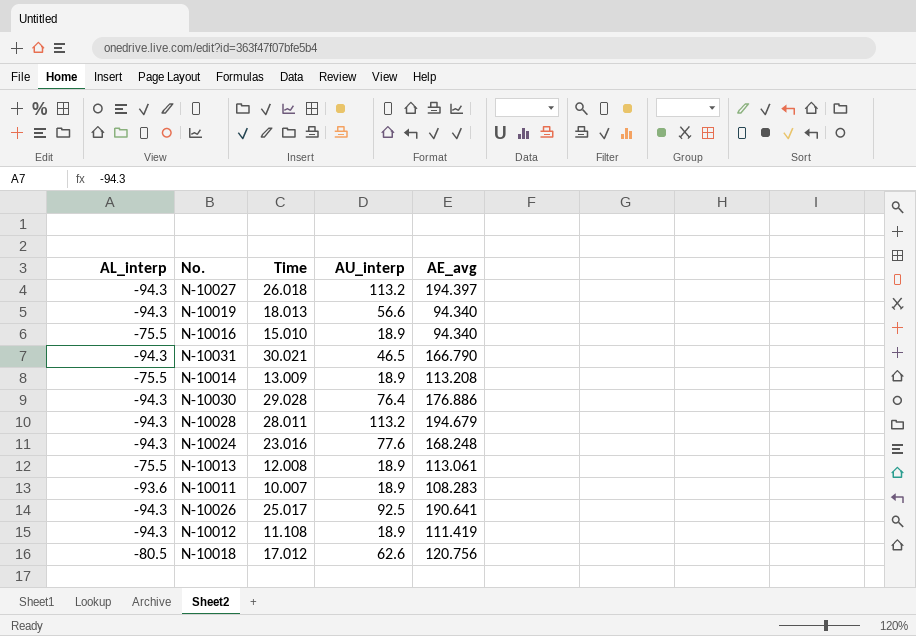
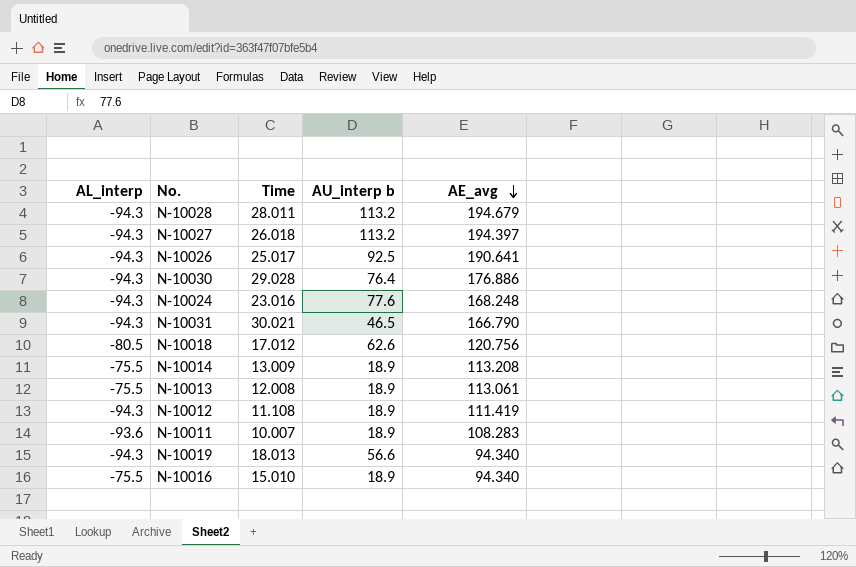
row order: none -> AE_avg descending
column name: AU_interp -> AU_interp b

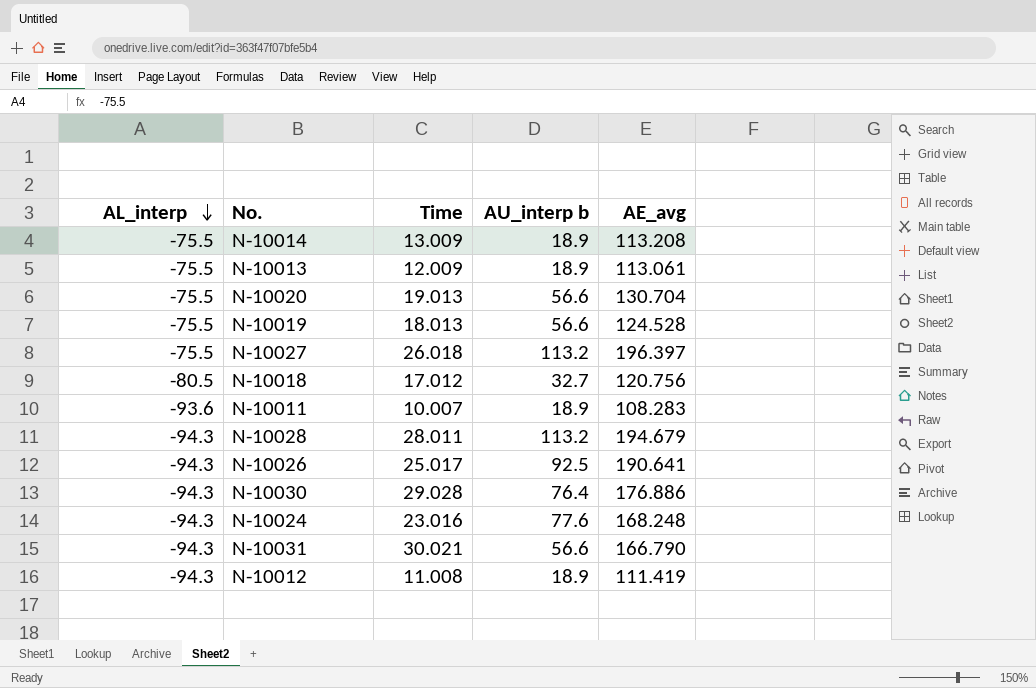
row order: AE_avg descending -> AL_interp descending
row N-10016: -75.5 | 15.010 | 18.9 | 94.340 -> none
N-10013 | Time: 12.008 -> 12.009
row N-10020: none -> -75.5 | 19.013 | 56.6 | 130.704
N-10019 | AL_interp: -94.3 -> -75.5
N-10019 | AE_avg: 94.340 -> 124.528
N-10027 | AL_interp: -94.3 -> -75.5
N-10027 | AE_avg: 194.397 -> 196.397
N-10018 | AU_interp b: 62.6 -> 32.7
N-10031 | AU_interp b: 46.5 -> 56.6
N-10012 | Time: 11.108 -> 11.008

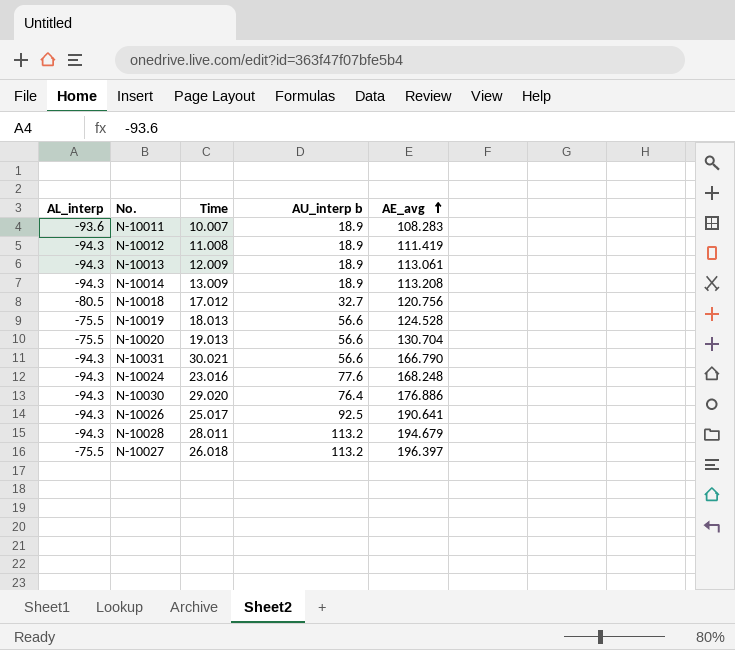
row order: AL_interp descending -> AE_avg ascending
N-10013 | AL_interp: -75.5 -> -94.3
N-10014 | AL_interp: -75.5 -> -94.3
N-10030 | Time: 29.028 -> 29.020

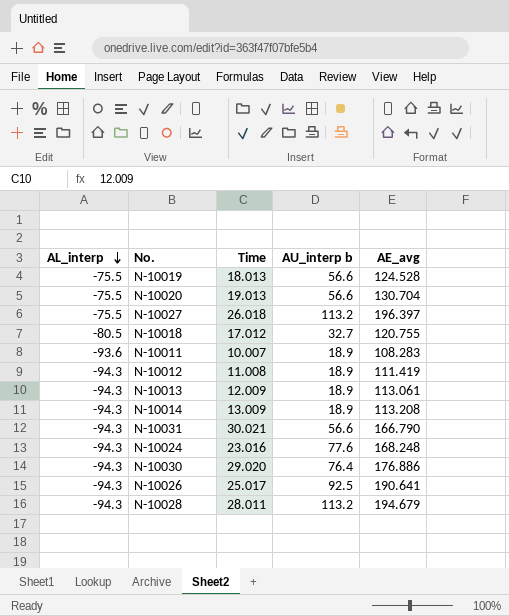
row order: AE_avg ascending -> AL_interp descending
N-10018 | AE_avg: 120.756 -> 120.755

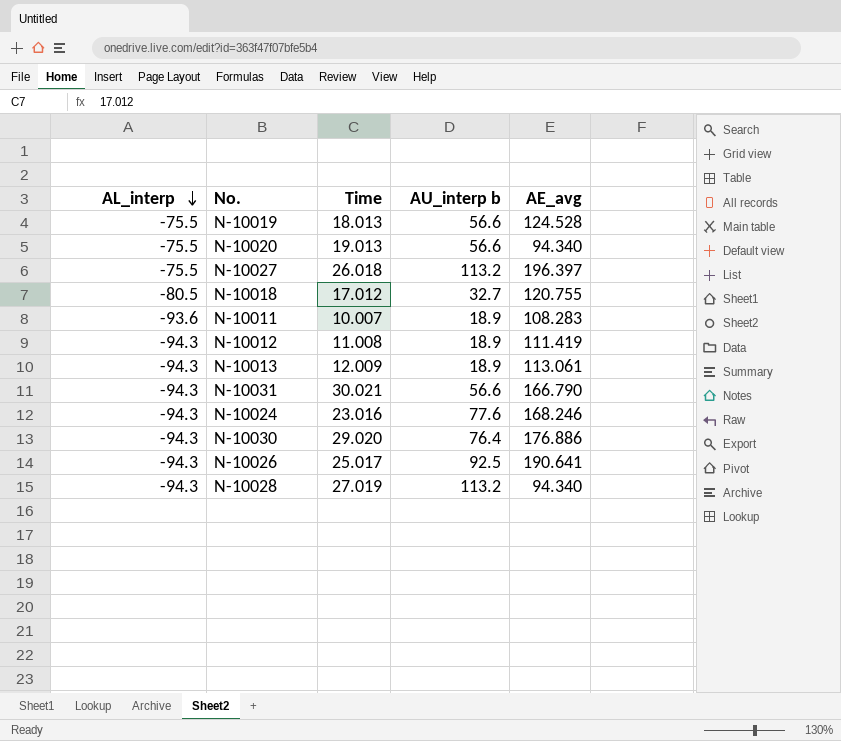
row N-10014: -94.3 | 13.009 | 18.9 | 113.208 -> none
N-10020 | AE_avg: 130.704 -> 94.340
N-10024 | AE_avg: 168.248 -> 168.246
N-10028 | Time: 28.011 -> 27.019
N-10028 | AE_avg: 194.679 -> 94.340

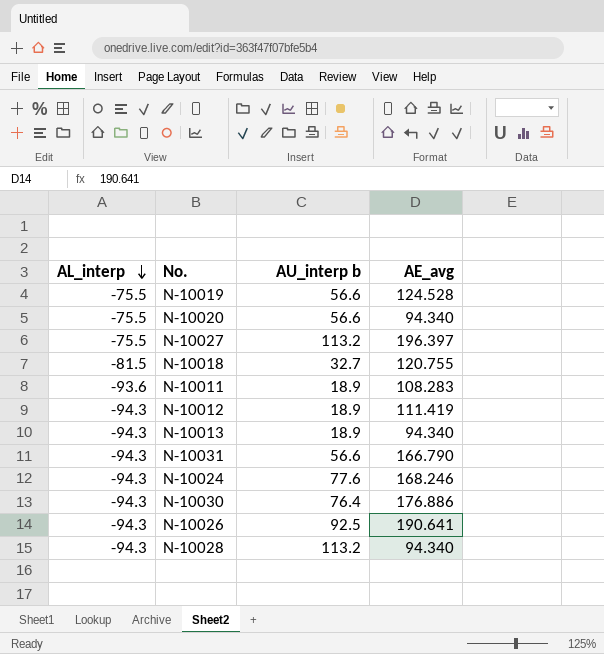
column Time | position: 3 -> none
N-10018 | AL_interp: -80.5 -> -81.5
N-10013 | AE_avg: 113.061 -> 94.340

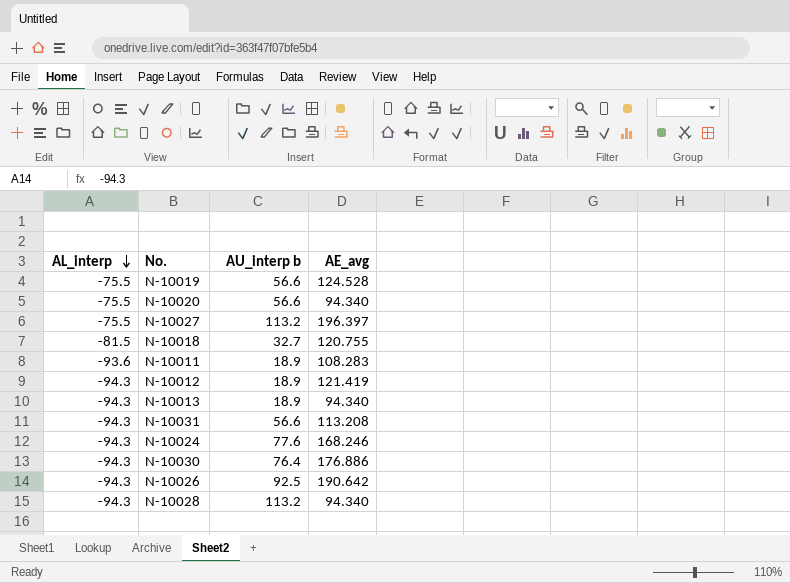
N-10012 | AE_avg: 111.419 -> 121.419
N-10031 | AE_avg: 166.790 -> 113.208
N-10026 | AE_avg: 190.641 -> 190.642

